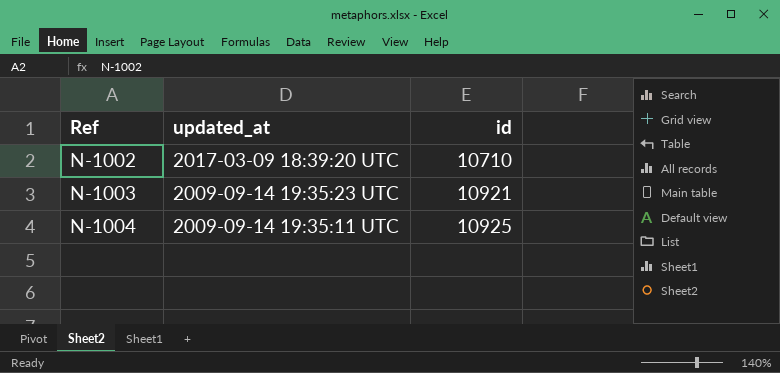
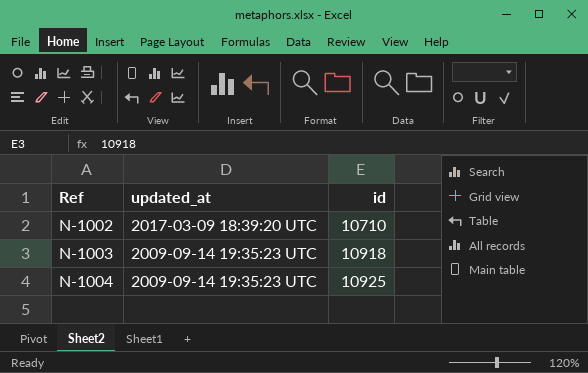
N-1003 | id: 10921 -> 10918
N-1004 | updated_at: 2009-09-14 19:35:11 UTC -> 2009-09-14 19:35:23 UTC

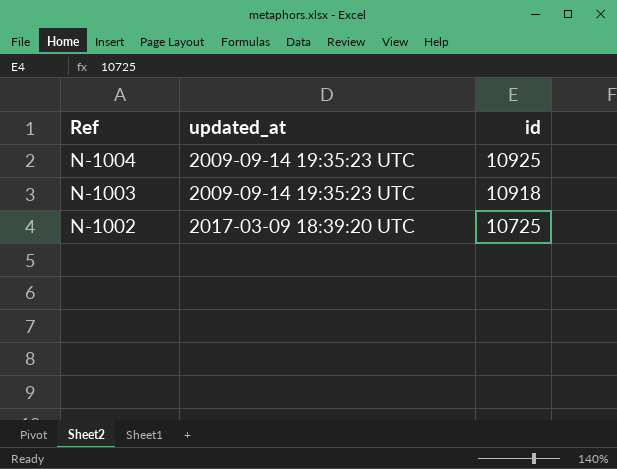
row order: Ref ascending -> Ref descending
N-1002 | id: 10710 -> 10725

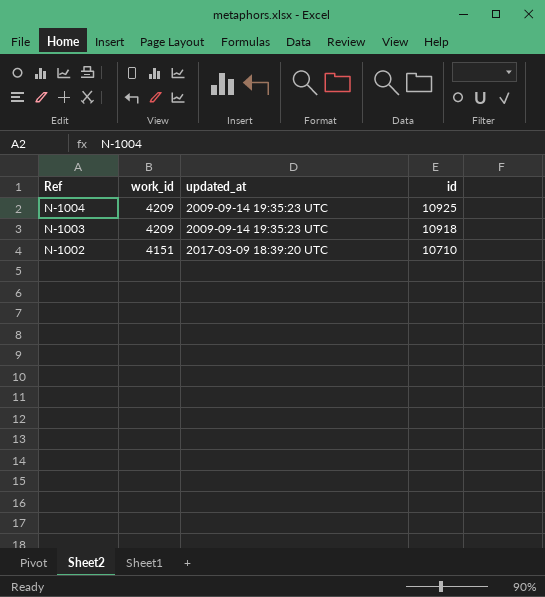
column work_id | position: none -> 2
N-1002 | id: 10725 -> 10710

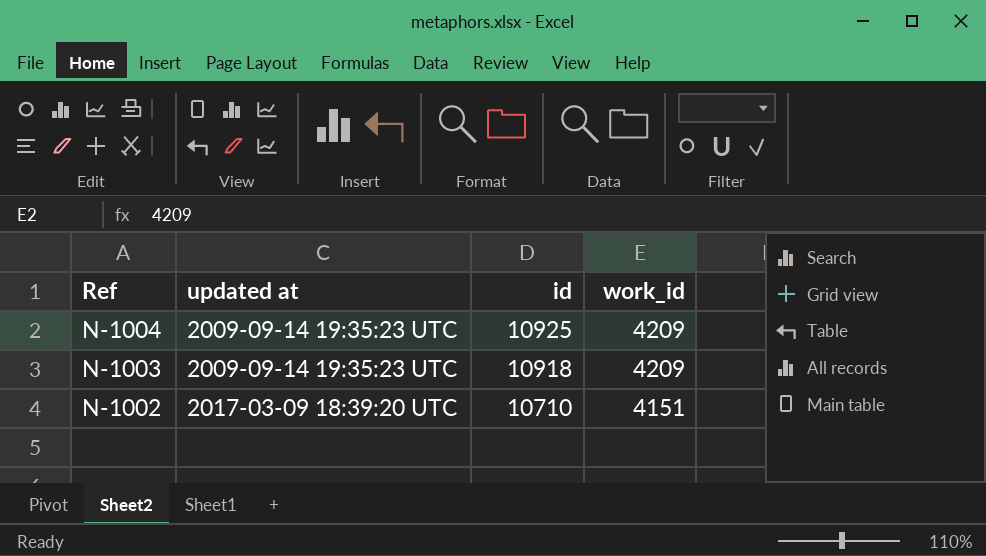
column name: updated_at -> updated at
column work_id | position: 2 -> 4

